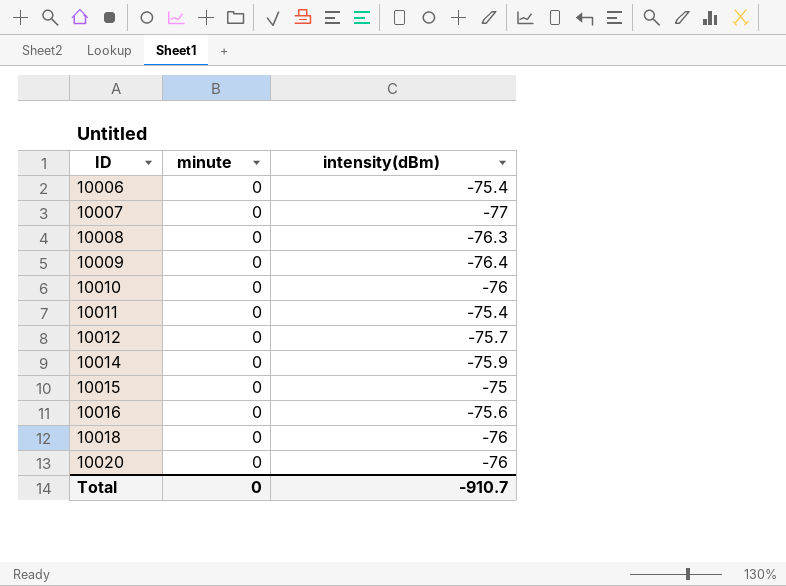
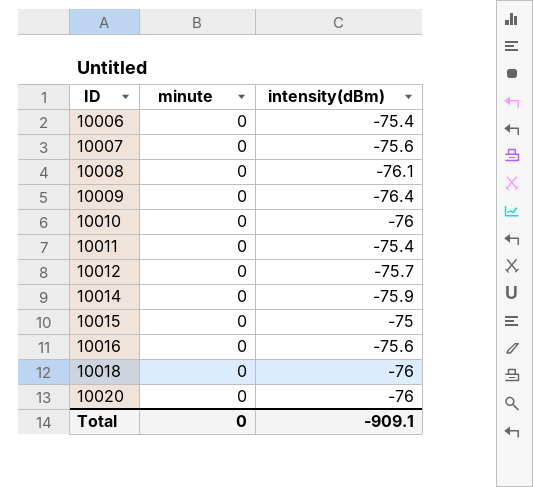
10007 | intensity(dBm): -77 -> -75.6
10008 | intensity(dBm): -76.3 -> -76.1
Total | intensity(dBm): -910.7 -> -909.1

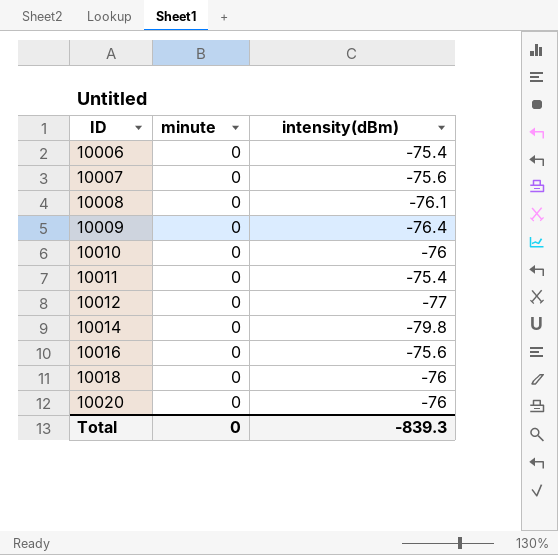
row 10015: 0 | -75 -> none
10012 | intensity(dBm): -75.7 -> -77
10014 | intensity(dBm): -75.9 -> -79.8
Total | intensity(dBm): -909.1 -> -839.3

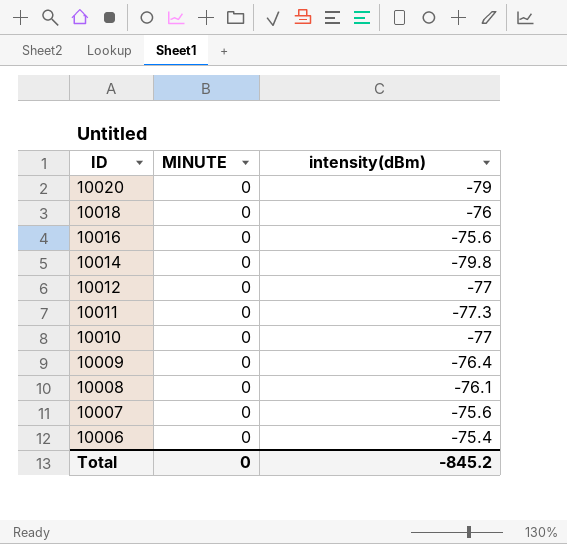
row order: ID ascending -> ID descending
column name: minute -> MINUTE
10020 | intensity(dBm): -76 -> -79
10011 | intensity(dBm): -75.4 -> -77.3
10010 | intensity(dBm): -76 -> -77
Total | intensity(dBm): -839.3 -> -845.2

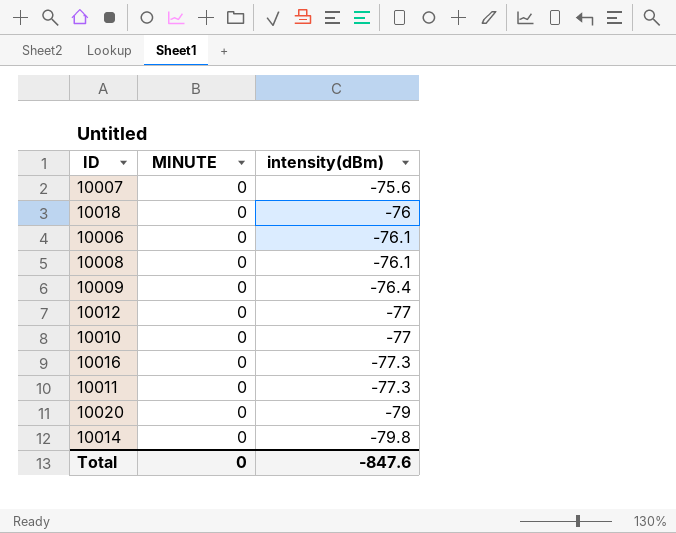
row order: ID descending -> intensity(dBm) descending
10006 | intensity(dBm): -75.4 -> -76.1
10016 | intensity(dBm): -75.6 -> -77.3
Total | intensity(dBm): -845.2 -> -847.6

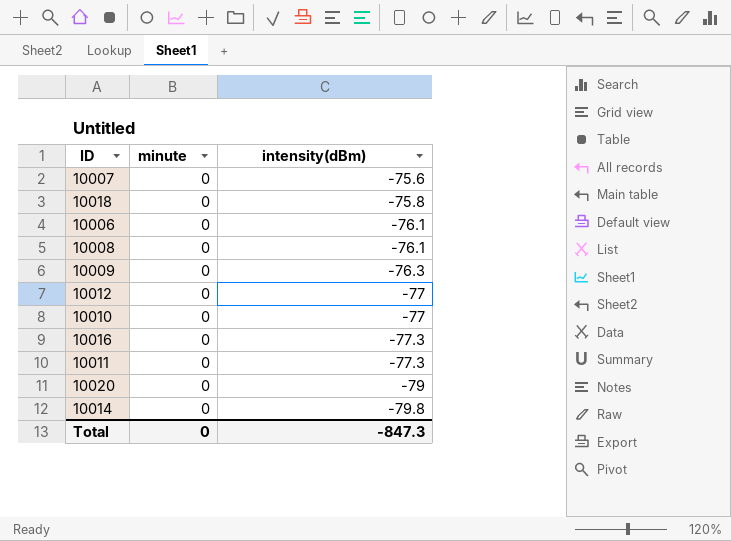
column name: MINUTE -> minute
10018 | intensity(dBm): -76 -> -75.8
10009 | intensity(dBm): -76.4 -> -76.3
Total | intensity(dBm): -847.6 -> -847.3

